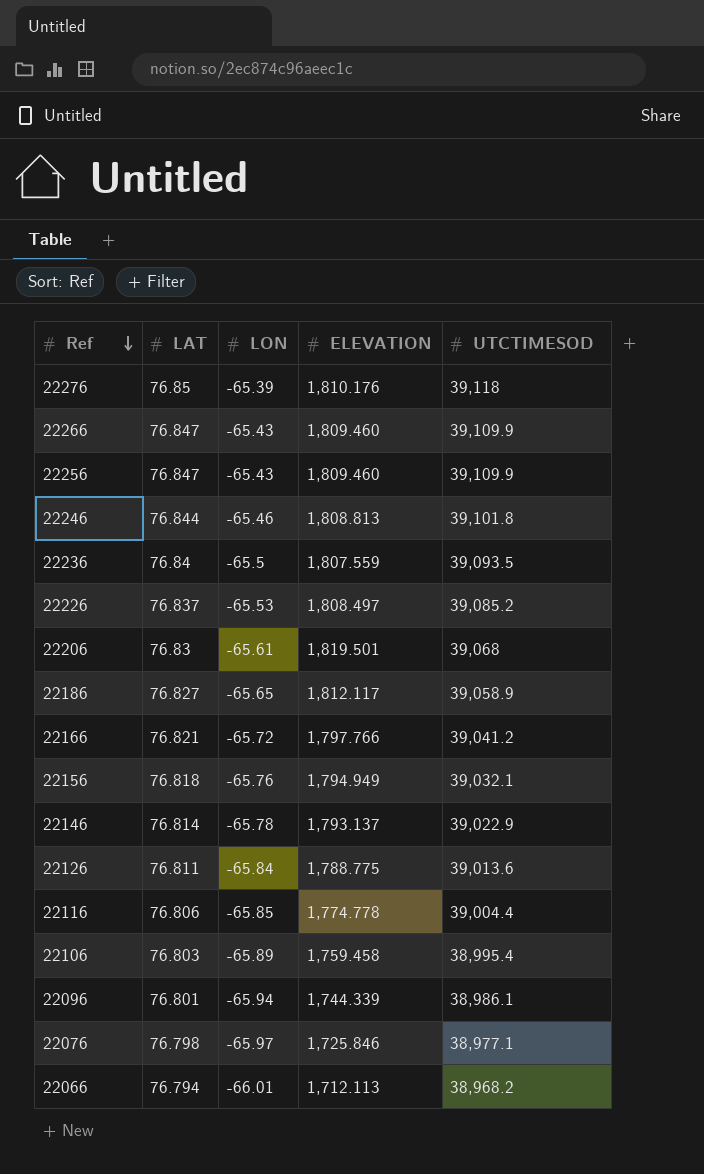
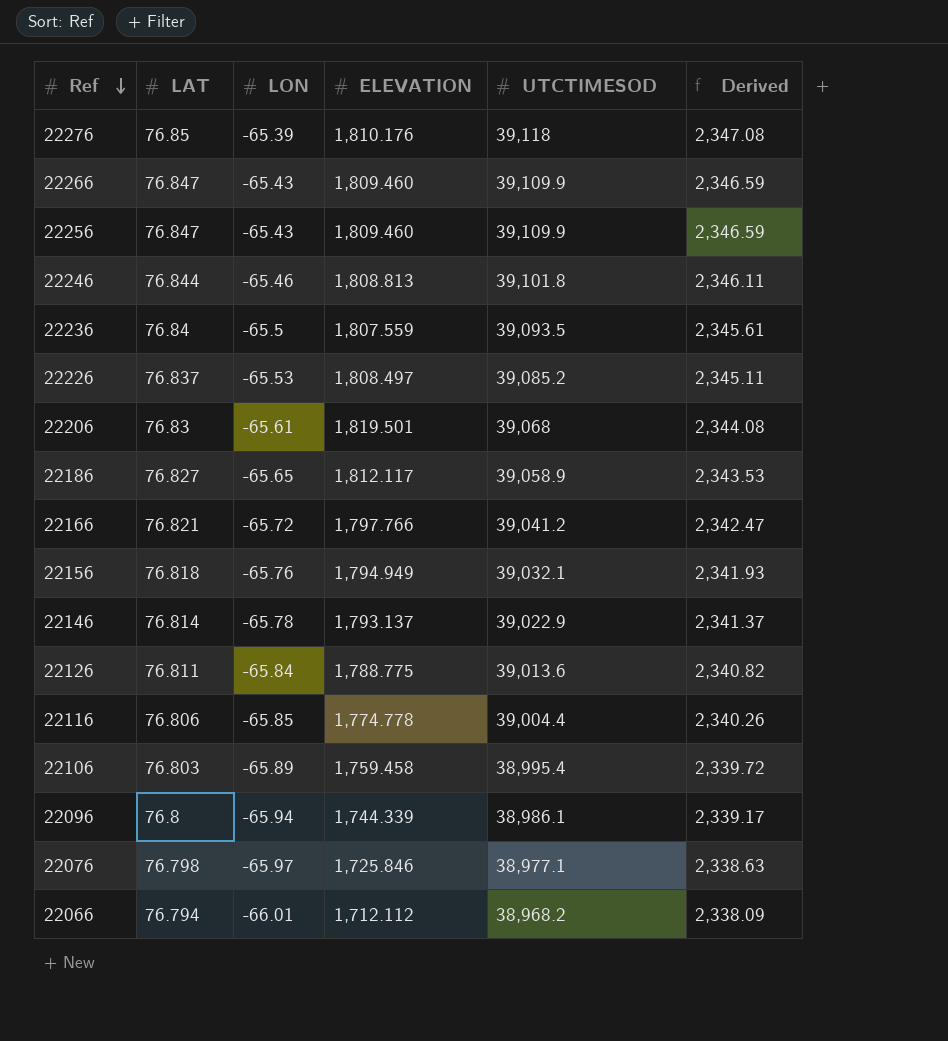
column Derived | formula: none -> [UTCTIMESOD] * 0.06
22096 | LAT: 76.801 -> 76.8
22066 | ELEVATION: 1,712.113 -> 1,712.112

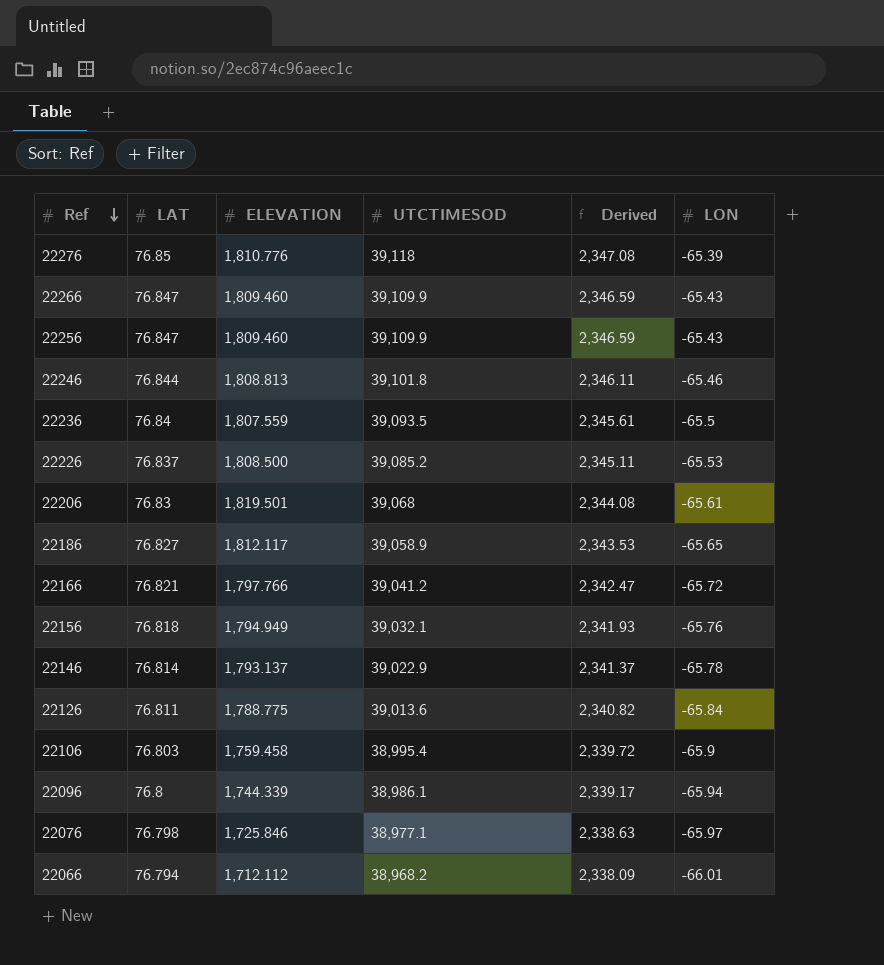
column LON | position: 3 -> 6
row 22116: 76.806 | -65.85 | 1,774.778 | 39,004.4 | 2,340.26 -> none
22276 | ELEVATION: 1,810.176 -> 1,810.776
22226 | ELEVATION: 1,808.497 -> 1,808.500
22106 | LON: -65.89 -> -65.9

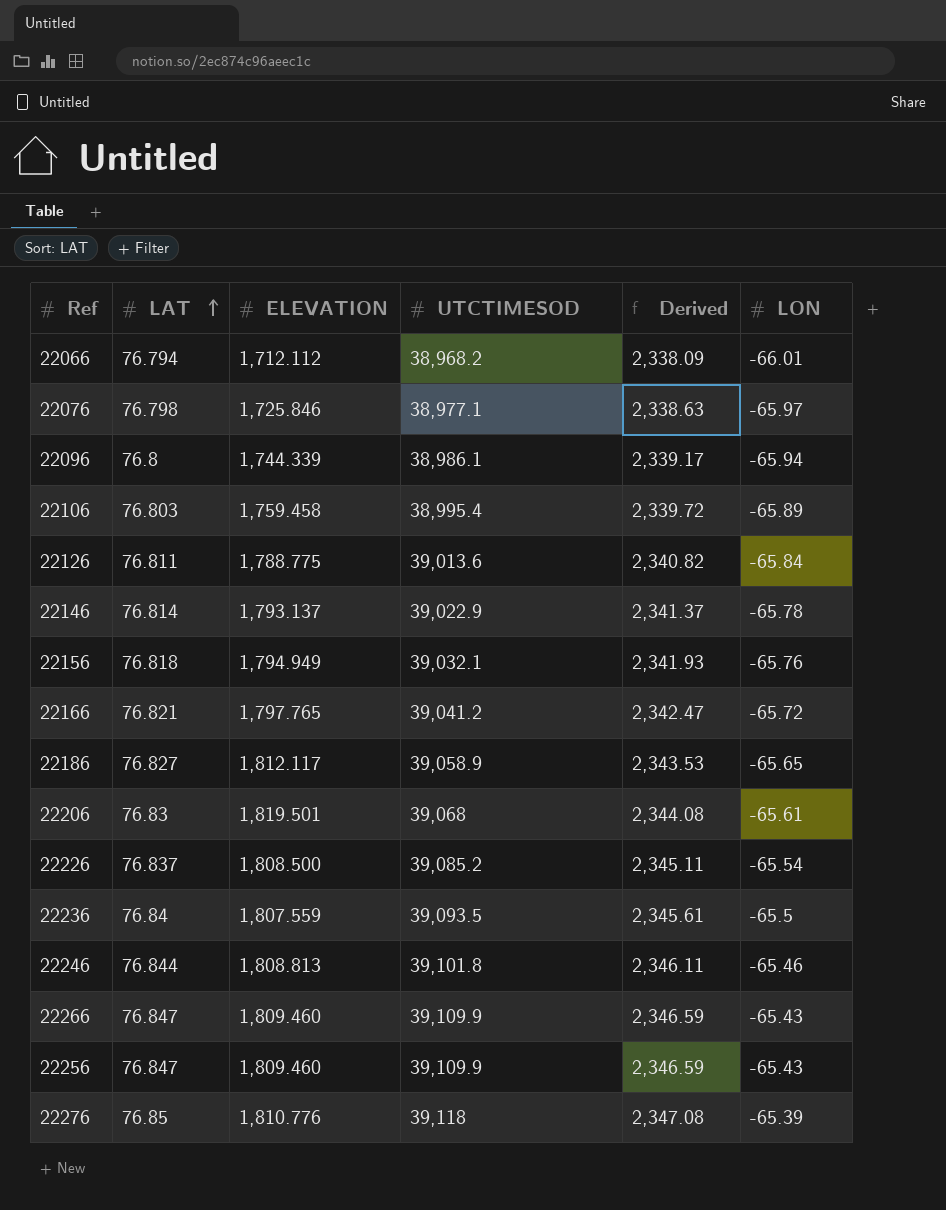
row order: Ref descending -> LAT ascending
22106 | LON: -65.9 -> -65.89
22166 | ELEVATION: 1,797.766 -> 1,797.765
22226 | LON: -65.53 -> -65.54

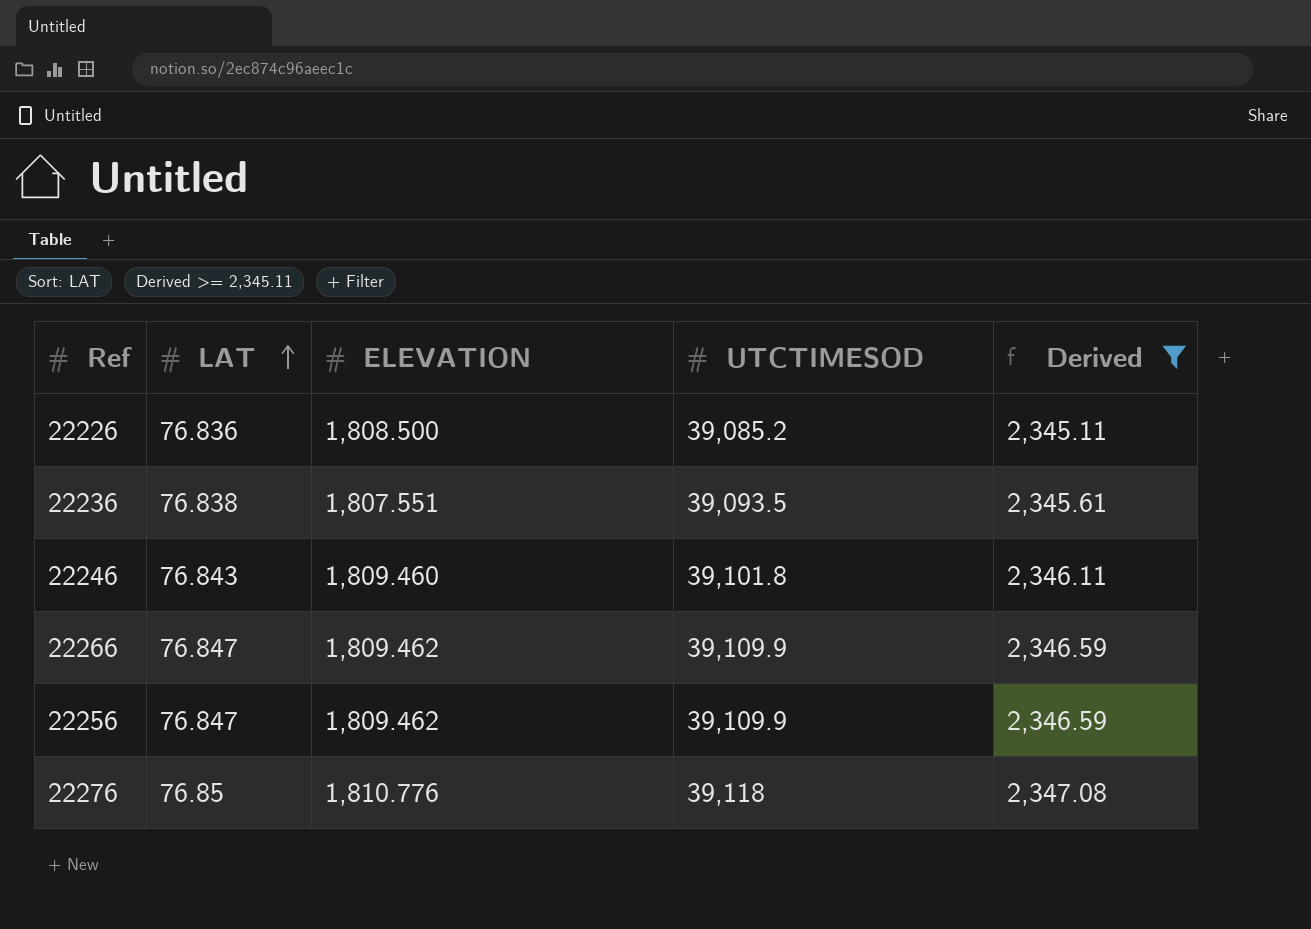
filter: none -> Derived >= 2,345.11
column LON | position: 6 -> none
22226 | LAT: 76.837 -> 76.836
22236 | LAT: 76.84 -> 76.838
22236 | ELEVATION: 1,807.559 -> 1,807.551
22246 | LAT: 76.844 -> 76.843
22246 | ELEVATION: 1,808.813 -> 1,809.460
22266 | ELEVATION: 1,809.460 -> 1,809.462
22256 | ELEVATION: 1,809.460 -> 1,809.462

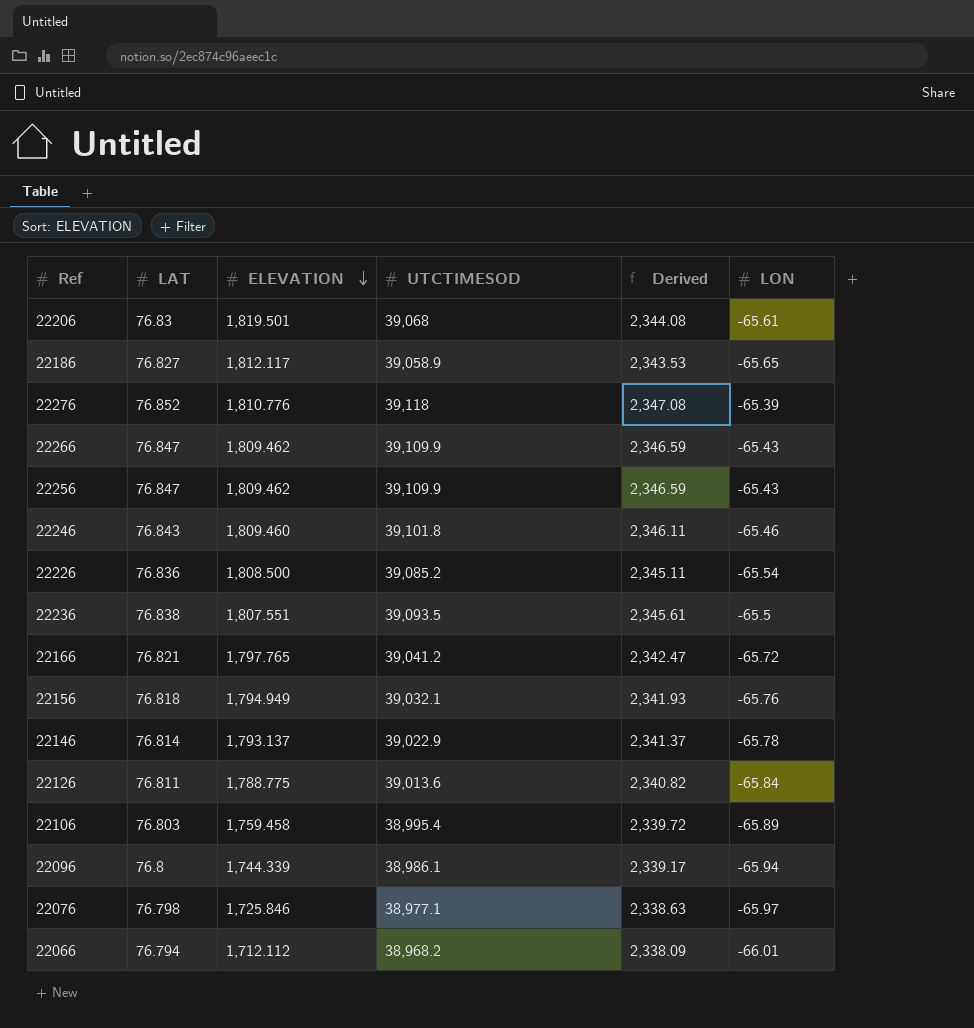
filter: Derived >= 2,345.11 -> none
row order: LAT ascending -> ELEVATION descending
column LON | position: none -> 6
22276 | LAT: 76.85 -> 76.852

